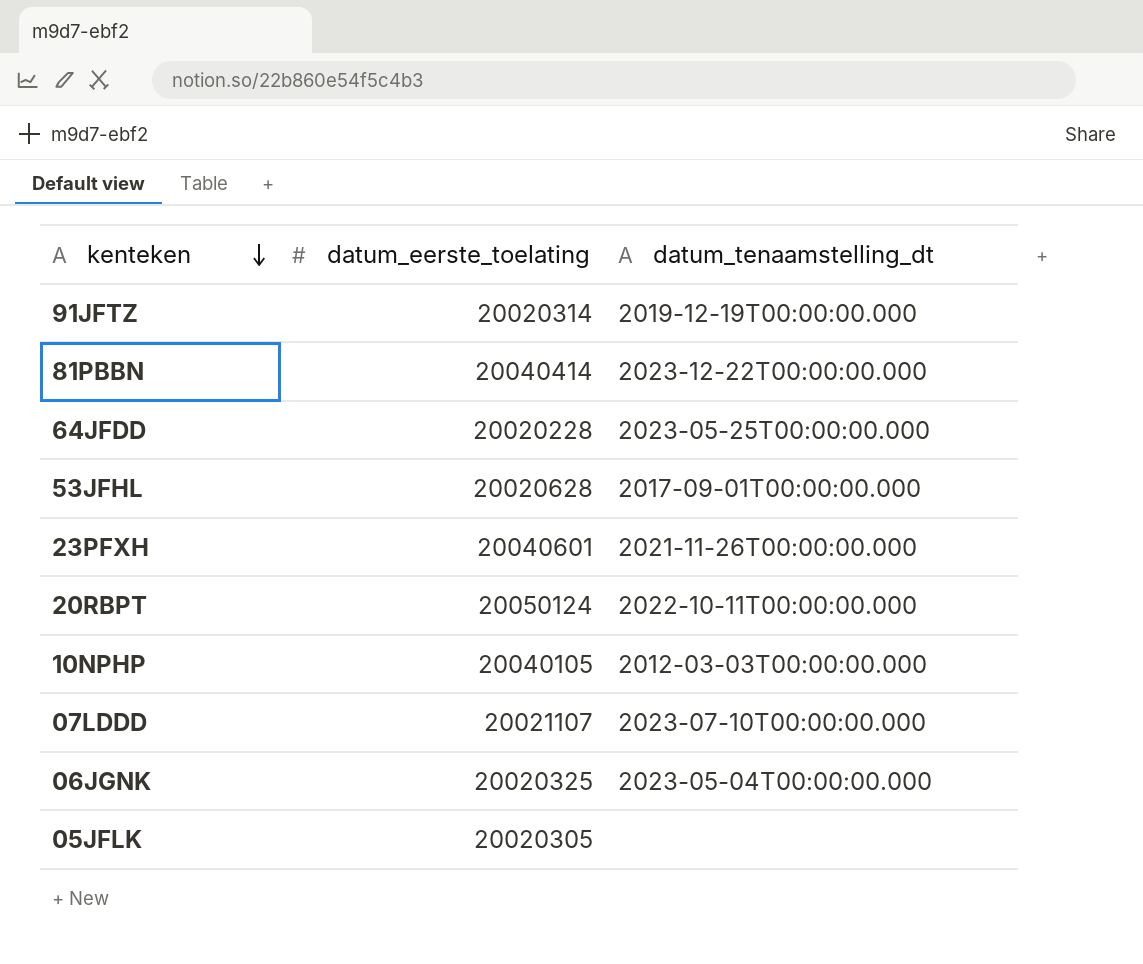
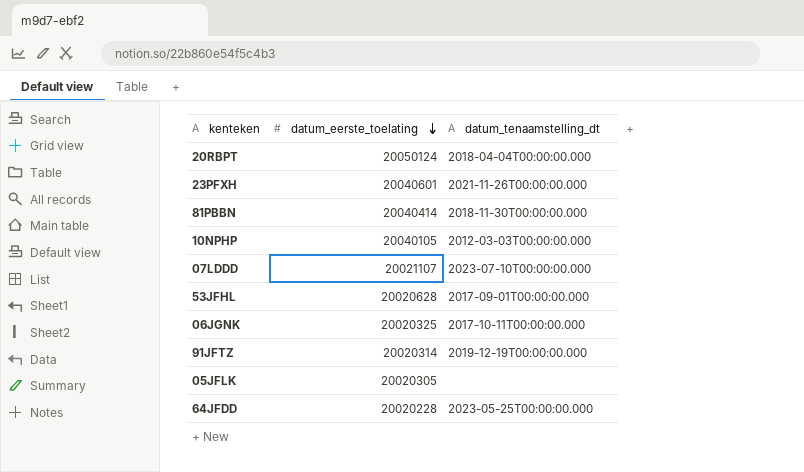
row order: kenteken descending -> datum_eerste_toelating descending
20RBPT | datum_tenaamstelling_dt: 2022-10-11T00:00:00.000 -> 2018-04-04T00:00:00.000
81PBBN | datum_tenaamstelling_dt: 2023-12-22T00:00:00.000 -> 2018-11-30T00:00:00.000
06JGNK | datum_tenaamstelling_dt: 2023-05-04T00:00:00.000 -> 2017-10-11T00:00:00.000

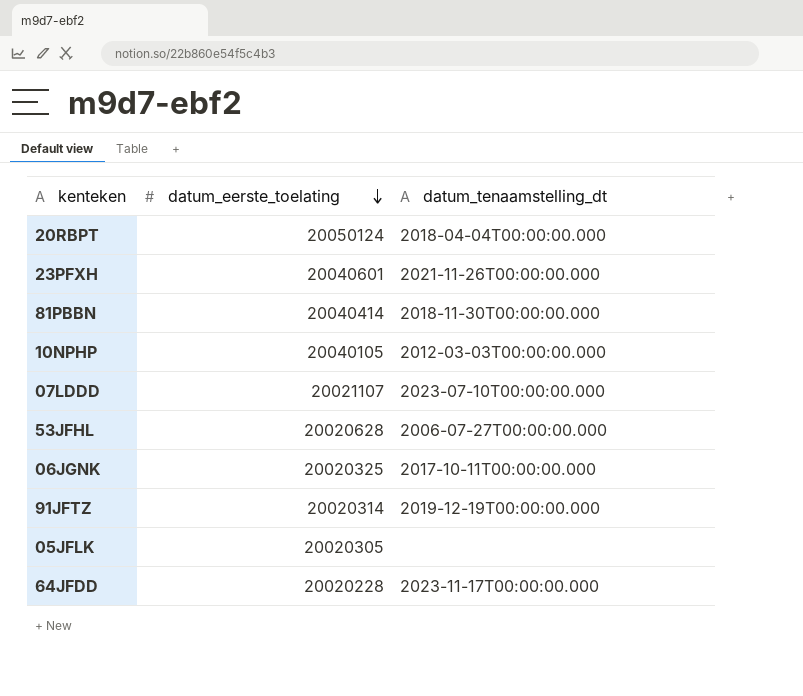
53JFHL | datum_tenaamstelling_dt: 2017-09-01T00:00:00.000 -> 2006-07-27T00:00:00.000
64JFDD | datum_tenaamstelling_dt: 2023-05-25T00:00:00.000 -> 2023-11-17T00:00:00.000

